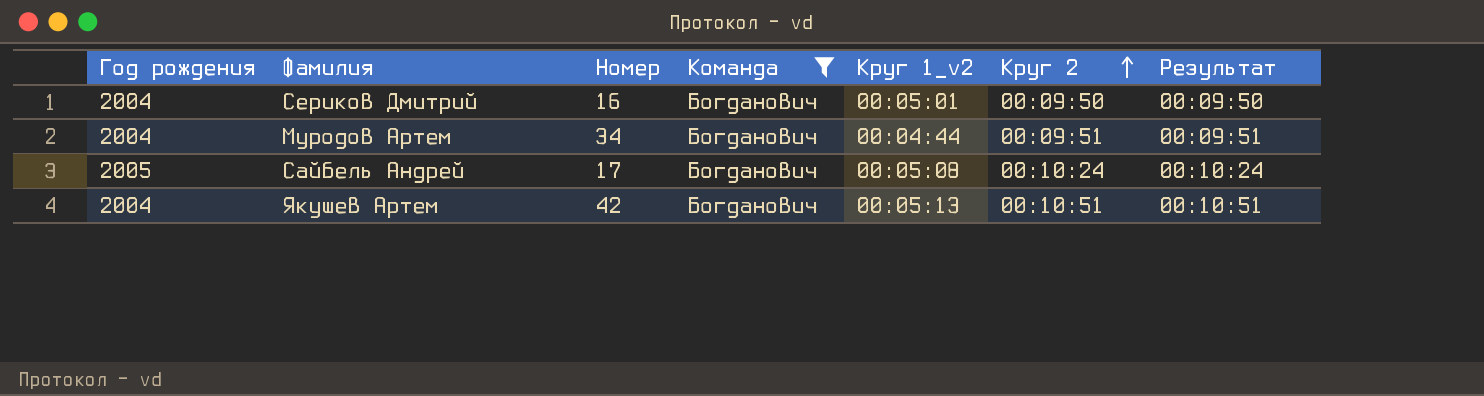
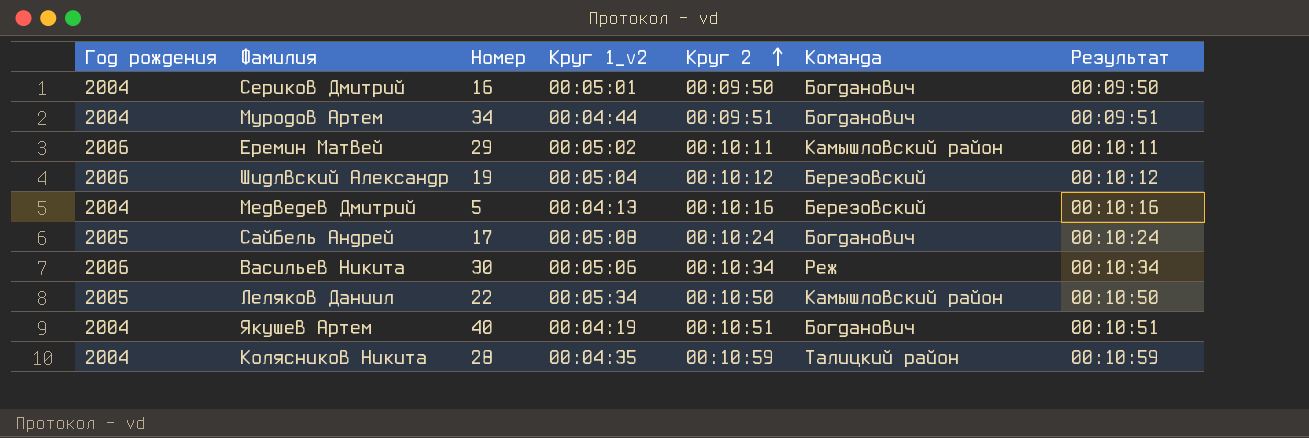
filter: Команда = Богданович -> none
column Команда | position: 4 -> 6
Якушев Артем | Номер: 42 -> 40
Якушев Артем | Круг 1_v2: 00:05:13 -> 00:04:19

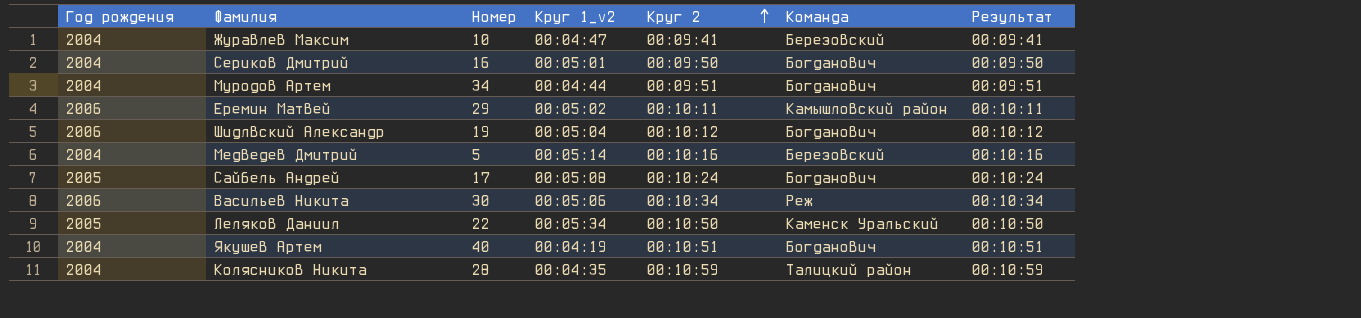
row Журавлев Максим: none -> 2004 | 10 | 00:04:47 | 00:09:41 | Березовский | 00:09:41
Шидлвский Александр | Команда: Березовский -> Богданович
Медведев Дмитрий | Круг 1_v2: 00:04:13 -> 00:05:14
Леляков Даниил | Команда: Камышловский район -> Каменск Уральский

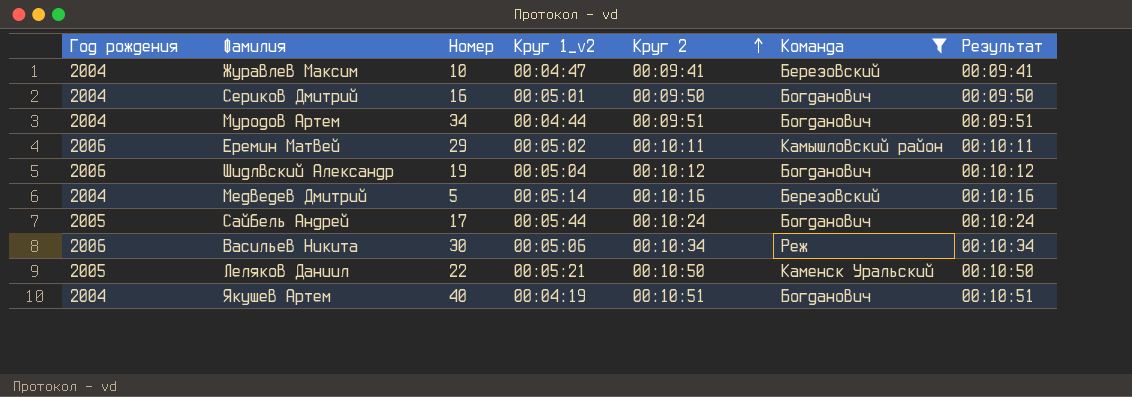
filter: none -> Команда != Талицкий район
Сайбель Андрей | Круг 1_v2: 00:05:08 -> 00:05:44
Леляков Даниил | Круг 1_v2: 00:05:34 -> 00:05:21

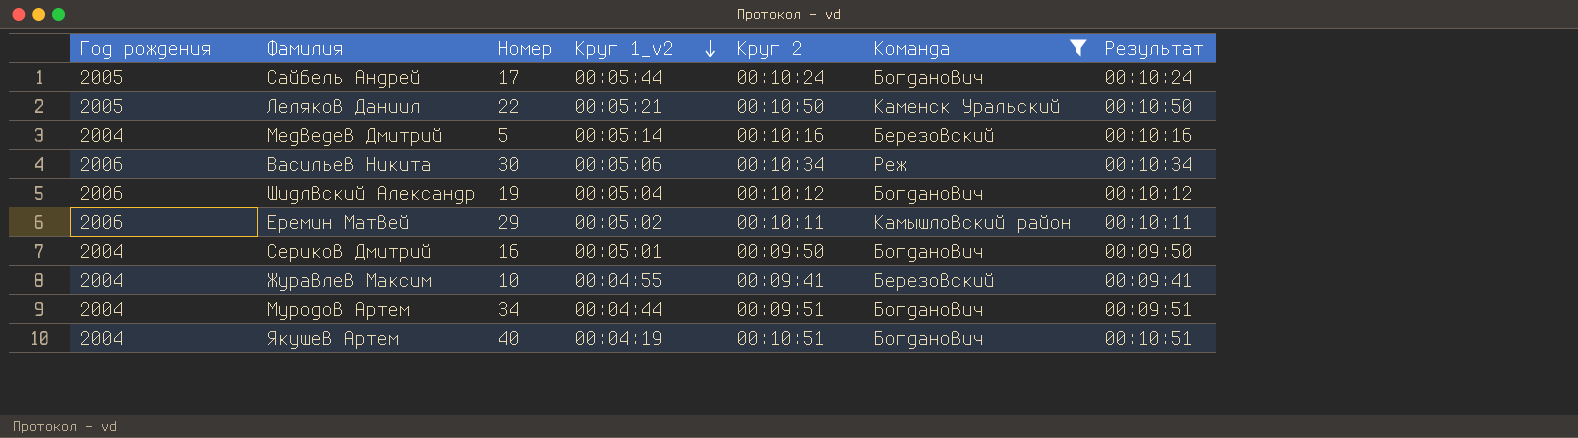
row order: Круг 2 ascending -> Круг 1_v2 descending
Журавлев Максим | Круг 1_v2: 00:04:47 -> 00:04:55

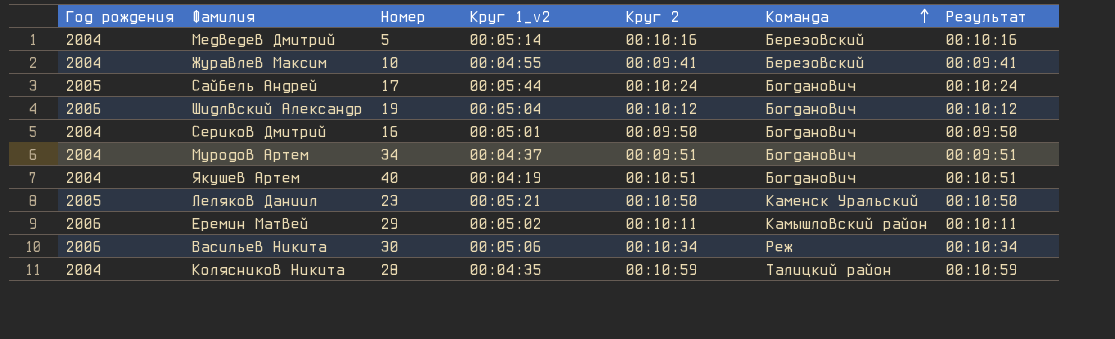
filter: Команда != Талицкий район -> none
row order: Круг 1_v2 descending -> Команда ascending
Муродов Артем | Круг 1_v2: 00:04:44 -> 00:04:37
Леляков Даниил | Номер: 22 -> 23

